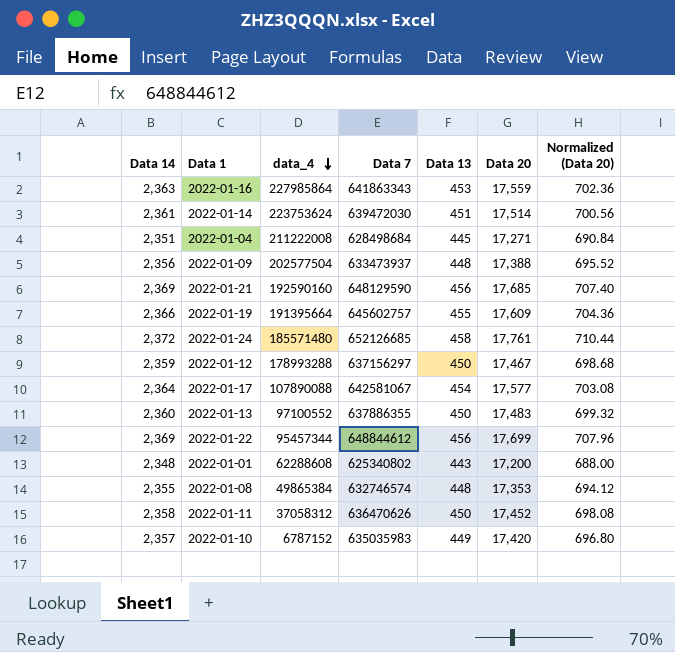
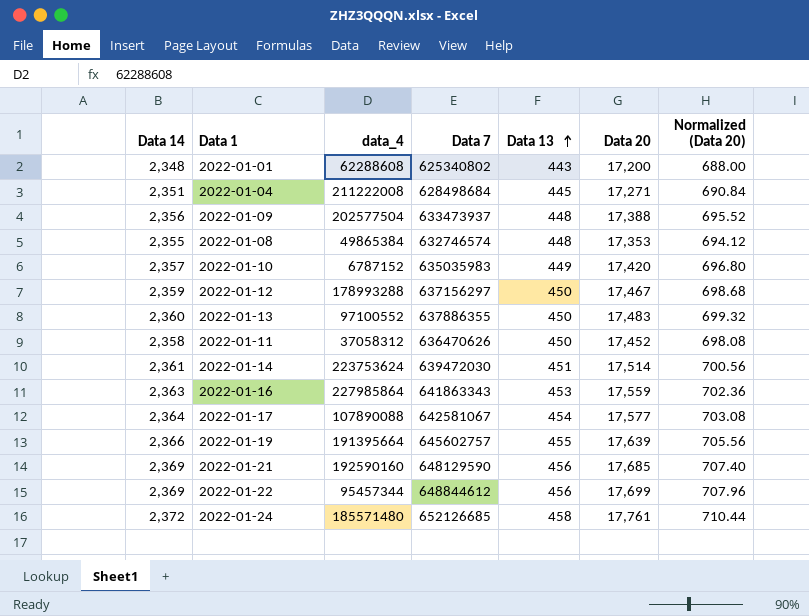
row order: data_4 descending -> Data 13 ascending
2022-01-19 | Data 20: 17,609 -> 17,639
2022-01-19 | Normalized (Data 20): 704.36 -> 705.56

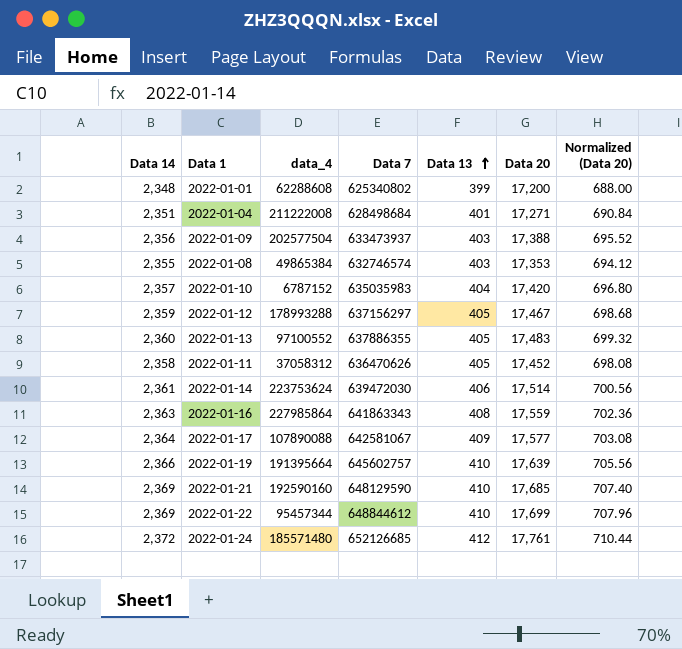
2022-01-01 | Data 13: 443 -> 399
2022-01-04 | Data 13: 445 -> 401
2022-01-09 | Data 13: 448 -> 403
2022-01-08 | Data 13: 448 -> 403
2022-01-10 | Data 13: 449 -> 404
2022-01-12 | Data 13: 450 -> 405
2022-01-13 | Data 13: 450 -> 405
2022-01-11 | Data 13: 450 -> 405
2022-01-14 | Data 13: 451 -> 406
2022-01-16 | Data 13: 453 -> 408
2022-01-17 | Data 13: 454 -> 409
2022-01-19 | Data 13: 455 -> 410
2022-01-21 | Data 13: 456 -> 410
2022-01-22 | Data 13: 456 -> 410
2022-01-24 | Data 13: 458 -> 412

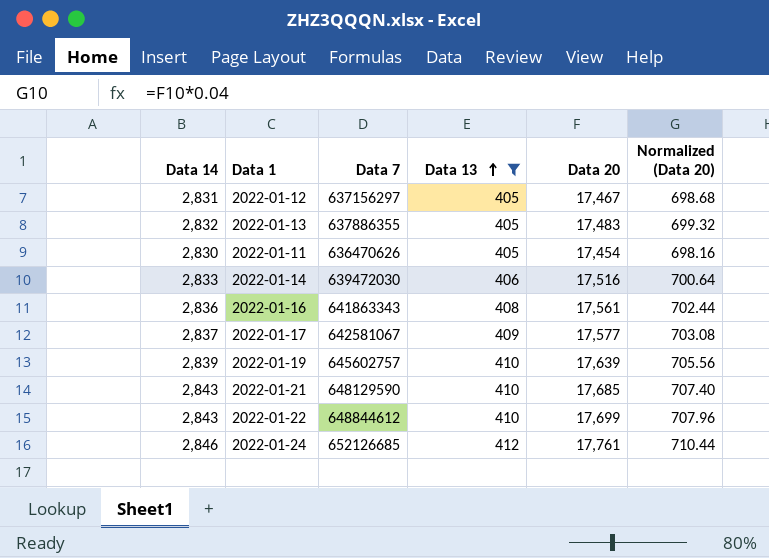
filter: none -> Data 13 >= 405
column data_4 | position: 3 -> none
2022-01-12 | Data 14: 2,359 -> 2,831
2022-01-13 | Data 14: 2,360 -> 2,832
2022-01-11 | Data 14: 2,358 -> 2,830
2022-01-11 | Data 20: 17,452 -> 17,454
2022-01-11 | Normalized (Data 20): 698.08 -> 698.16
2022-01-14 | Data 14: 2,361 -> 2,833
2022-01-14 | Data 20: 17,514 -> 17,516
2022-01-14 | Normalized (Data 20): 700.56 -> 700.64
2022-01-16 | Data 14: 2,363 -> 2,836
2022-01-16 | Data 20: 17,559 -> 17,561
2022-01-16 | Normalized (Data 20): 702.36 -> 702.44
2022-01-17 | Data 14: 2,364 -> 2,837
2022-01-19 | Data 14: 2,366 -> 2,839
2022-01-21 | Data 14: 2,369 -> 2,843
2022-01-22 | Data 14: 2,369 -> 2,843
2022-01-24 | Data 14: 2,372 -> 2,846

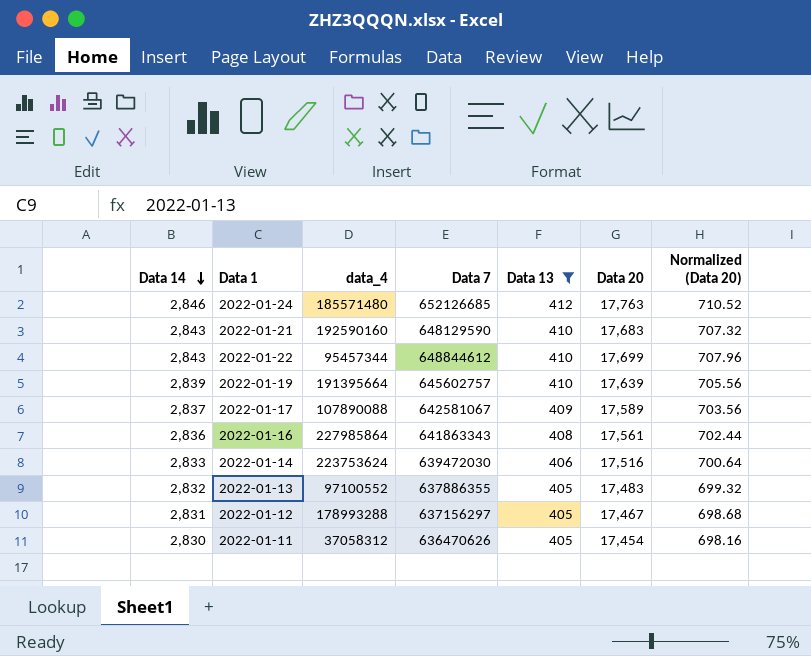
row order: Data 13 ascending -> Data 14 descending
column data_4 | position: none -> 3
2022-01-24 | Data 20: 17,761 -> 17,763
2022-01-24 | Normalized (Data 20): 710.44 -> 710.52
2022-01-21 | Data 20: 17,685 -> 17,683
2022-01-21 | Normalized (Data 20): 707.40 -> 707.32
2022-01-17 | Data 20: 17,577 -> 17,589
2022-01-17 | Normalized (Data 20): 703.08 -> 703.56

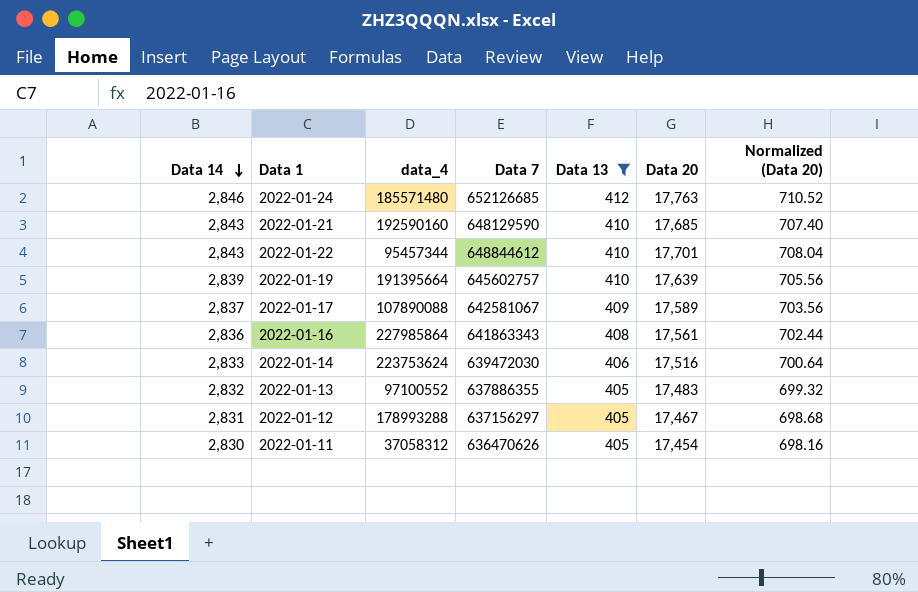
2022-01-21 | Data 20: 17,683 -> 17,685
2022-01-21 | Normalized (Data 20): 707.32 -> 707.40
2022-01-22 | Data 20: 17,699 -> 17,701
2022-01-22 | Normalized (Data 20): 707.96 -> 708.04

